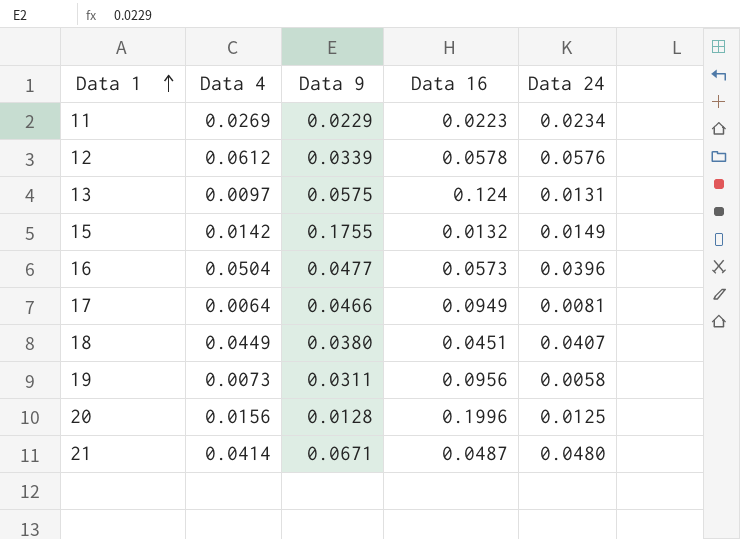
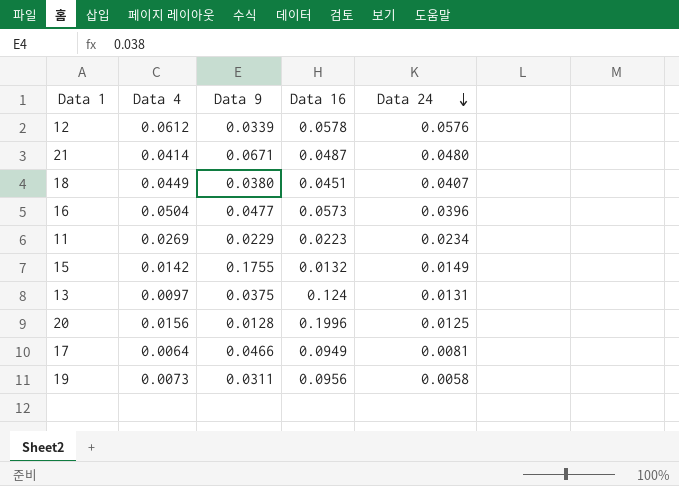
row order: Data 1 ascending -> Data 24 descending
13 | Data 9: 0.0575 -> 0.0375

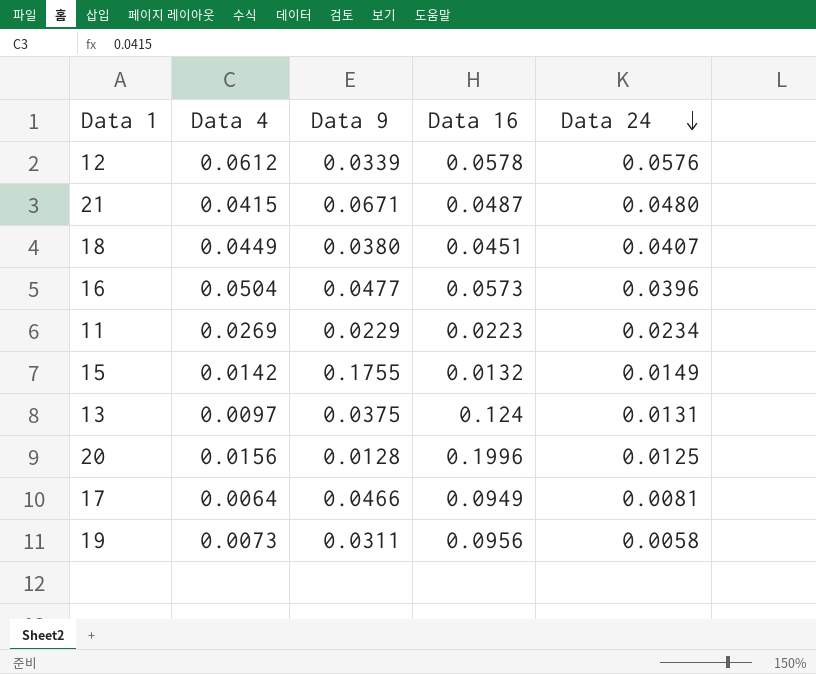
21 | Data 4: 0.0414 -> 0.0415

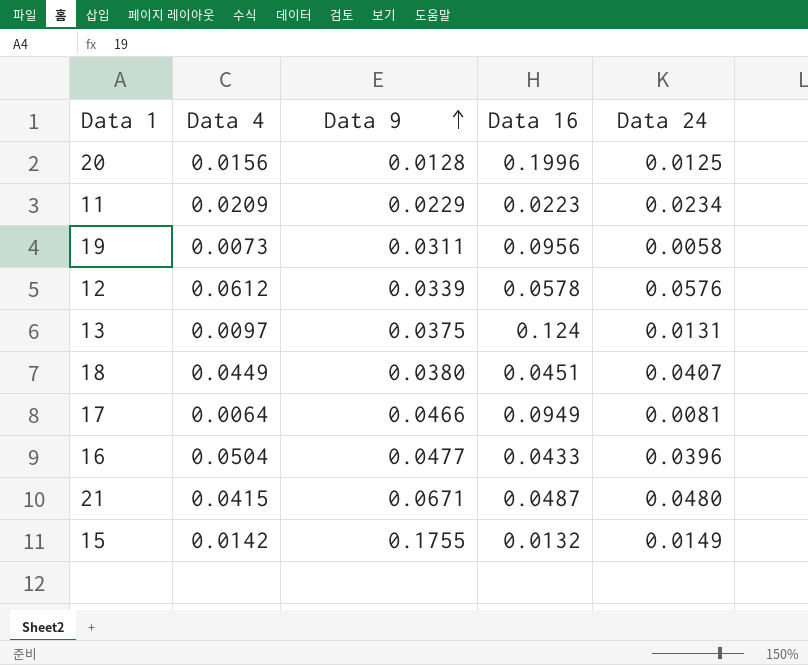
row order: Data 24 descending -> Data 9 ascending
11 | Data 4: 0.0269 -> 0.0209
16 | Data 16: 0.0573 -> 0.0433

